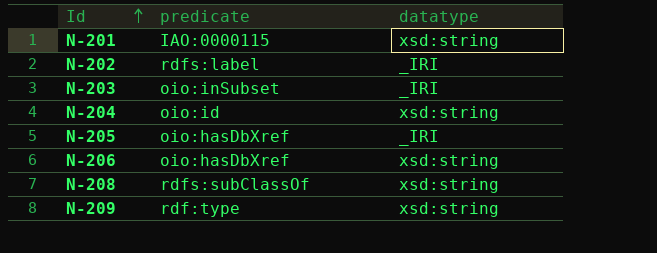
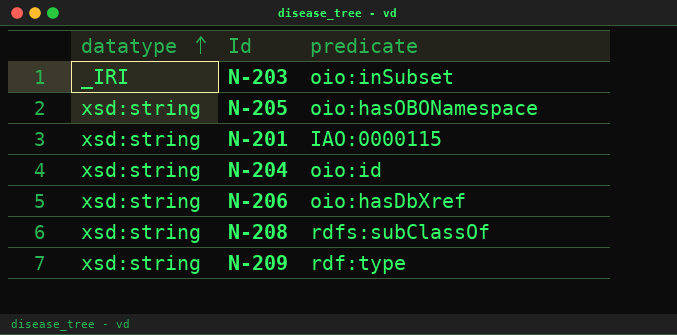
row order: Id ascending -> datatype ascending
column datatype | position: 3 -> 1
row N-202: rdfs:label | _IRI -> none
N-205 | datatype: _IRI -> xsd:string
N-205 | predicate: oio:hasDbXref -> oio:hasOBONamespace

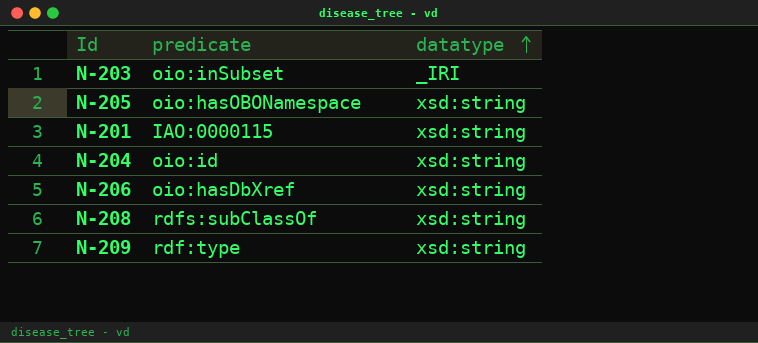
column datatype | position: 1 -> 3

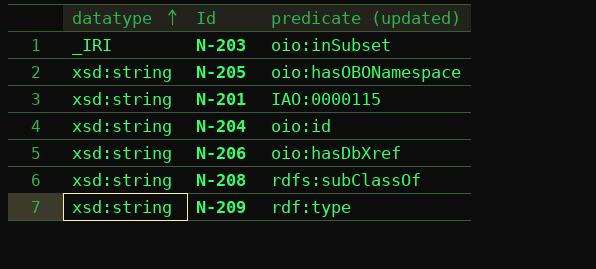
column datatype | position: 3 -> 1
column name: predicate -> predicate (updated)

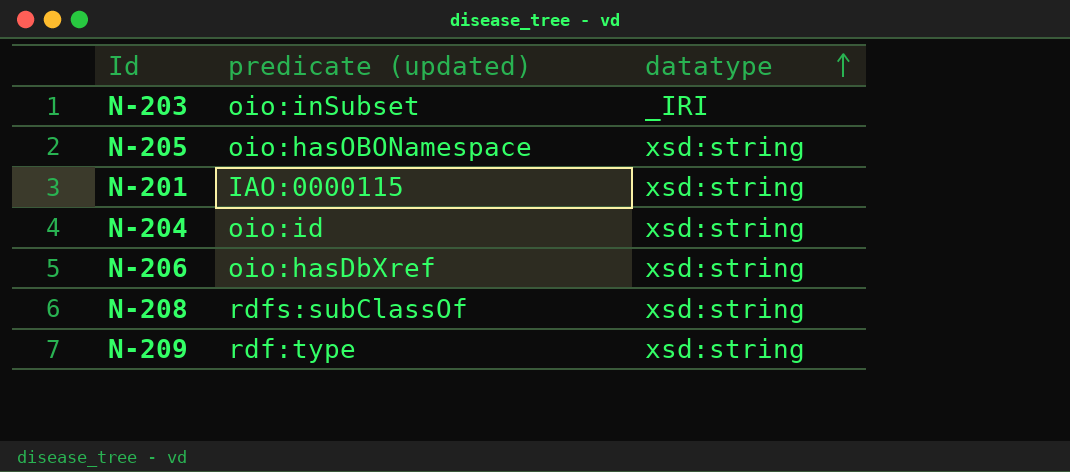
column datatype | position: 1 -> 3

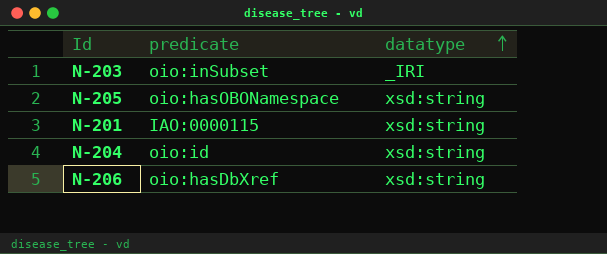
column name: predicate (updated) -> predicate
row N-208: rdfs:subClassOf | xsd:string -> none
row N-209: rdf:type | xsd:string -> none

